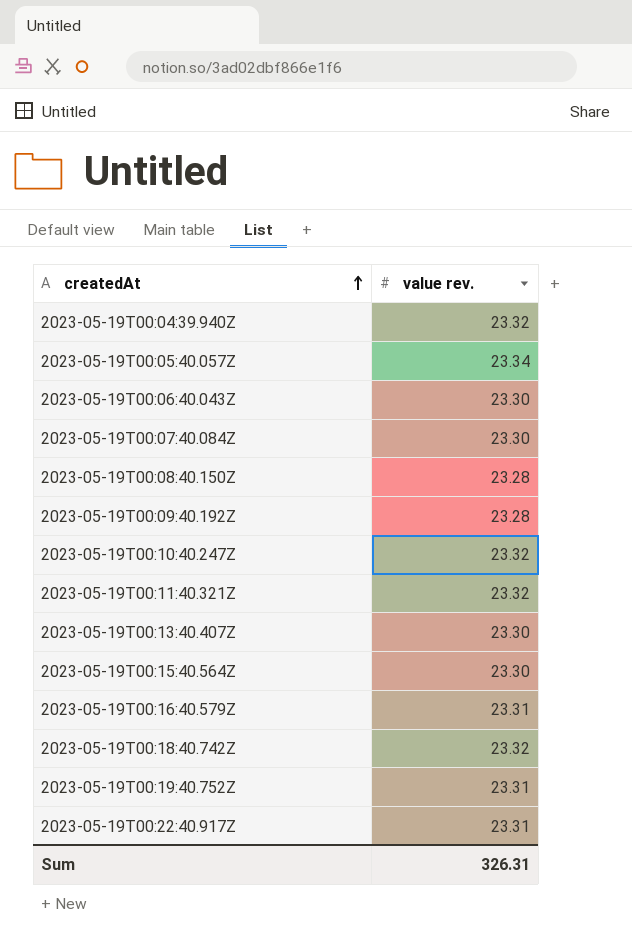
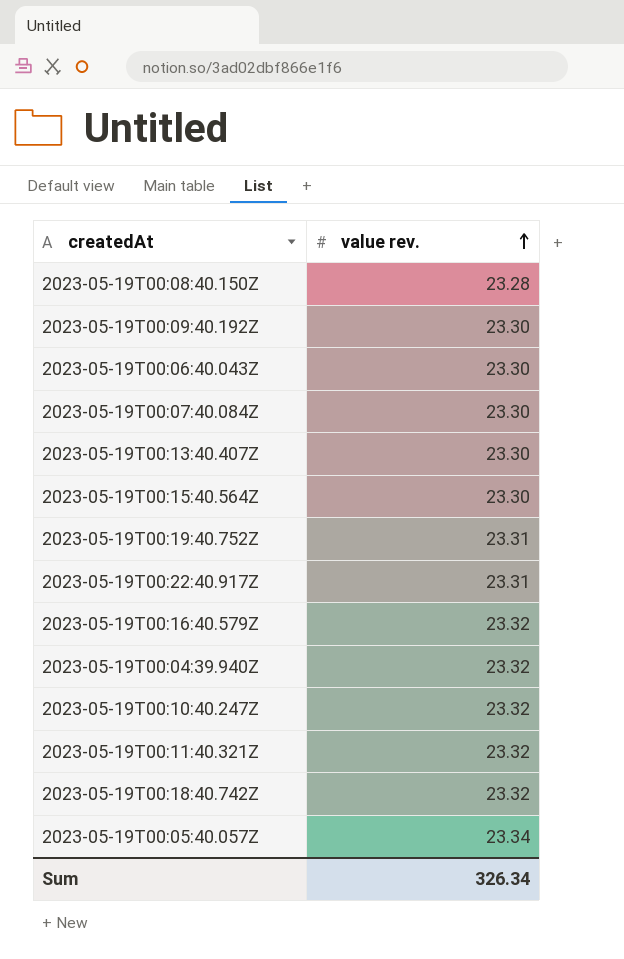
row order: createdAt ascending -> value rev. ascending
2023-05-19T00:09:40.192Z | value rev.: 23.28 -> 23.30
2023-05-19T00:16:40.579Z | value rev.: 23.31 -> 23.32
Sum | value rev.: 326.31 -> 326.34

